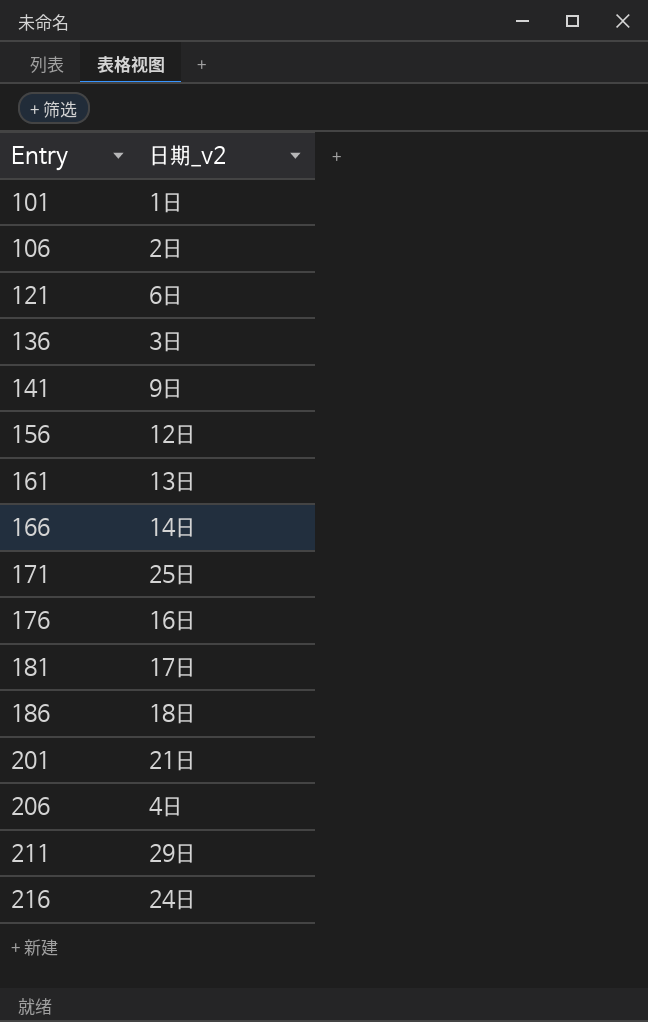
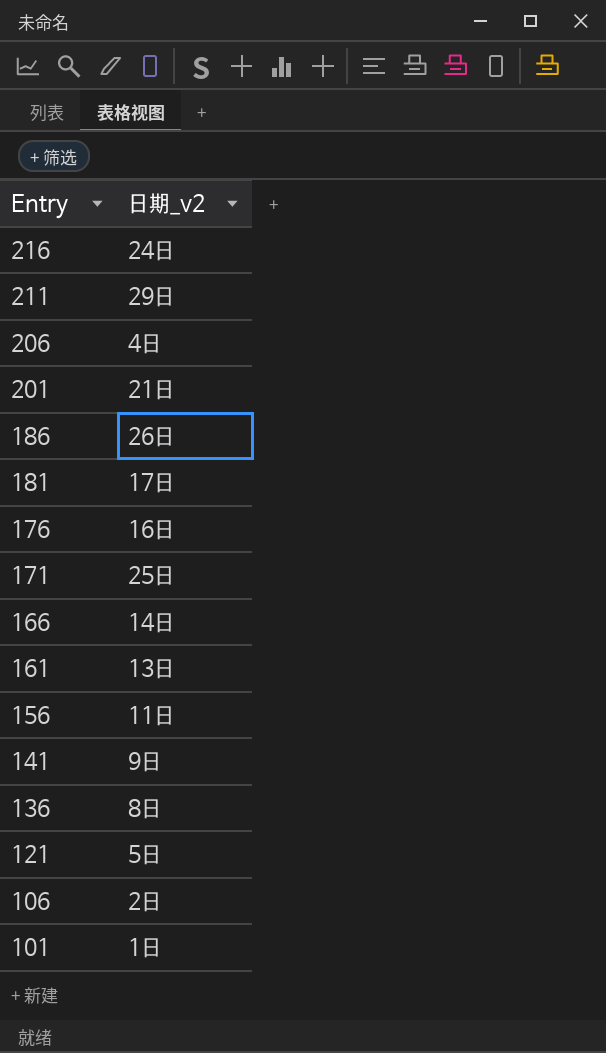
row order: Entry ascending -> Entry descending
186 | 日期_v2: 18日 -> 26日
156 | 日期_v2: 12日 -> 11日
136 | 日期_v2: 3日 -> 8日
121 | 日期_v2: 6日 -> 5日

